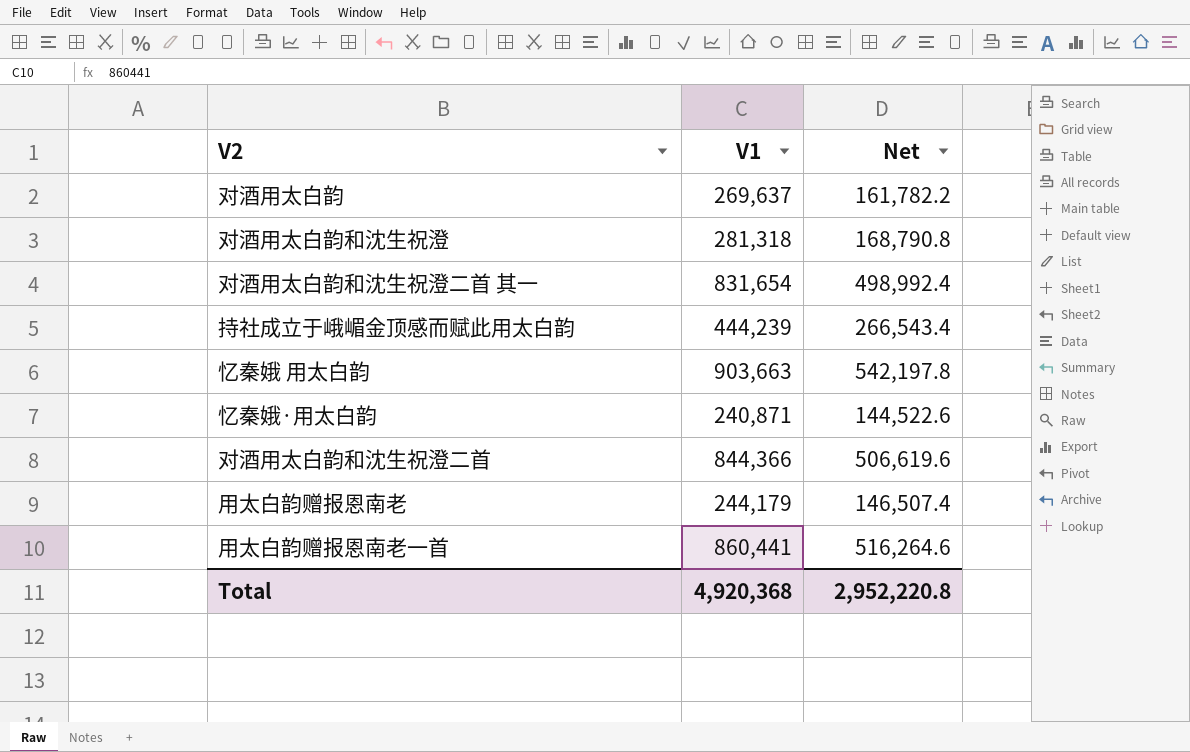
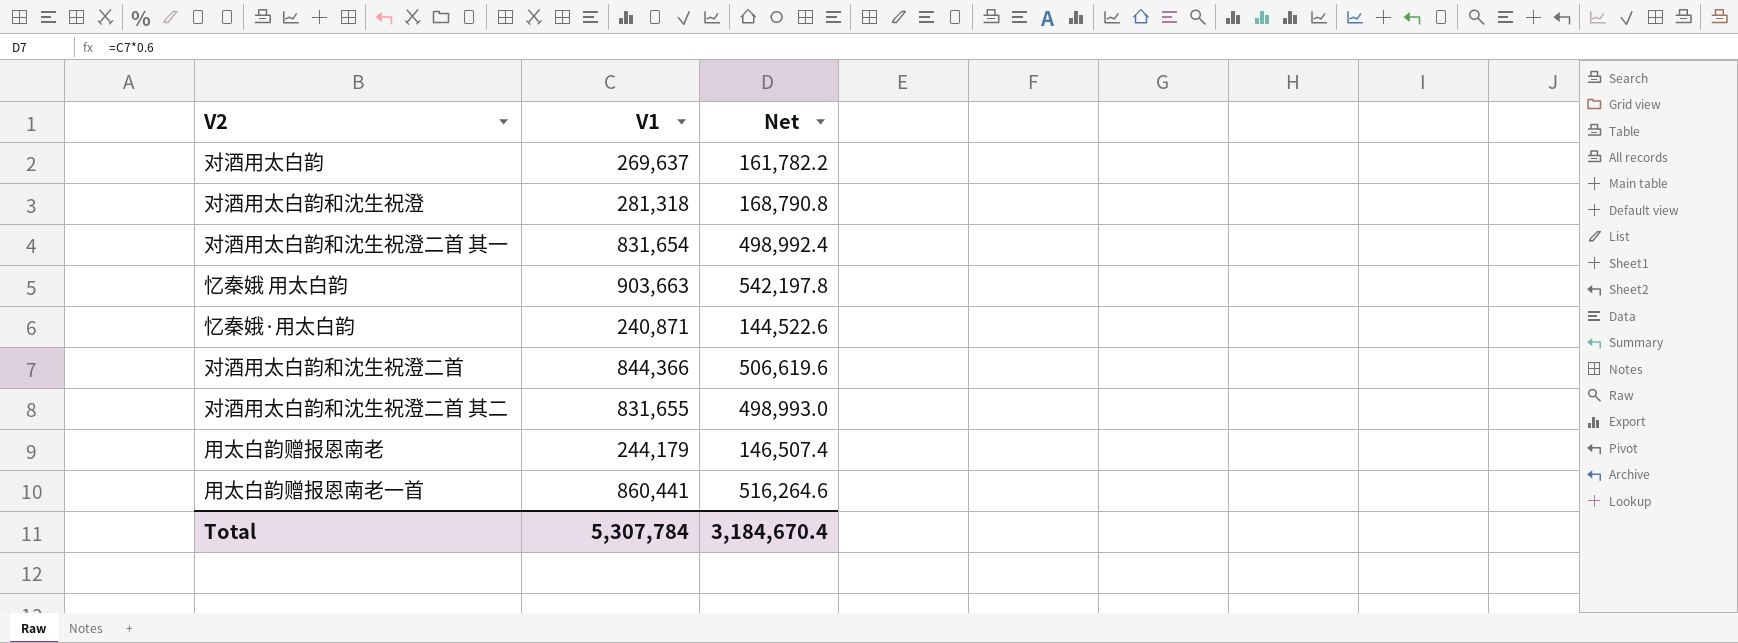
row 持社成立于峨嵋金顶感而赋此用太白韵: 444,239 | 266,543.4 -> none
row 对酒用太白韵和沈生祝澄二首 其二: none -> 831,655 | 498,993.0
Total | V1: 4,920,368 -> 5,307,784
Total | Net: 2,952,220.8 -> 3,184,670.4

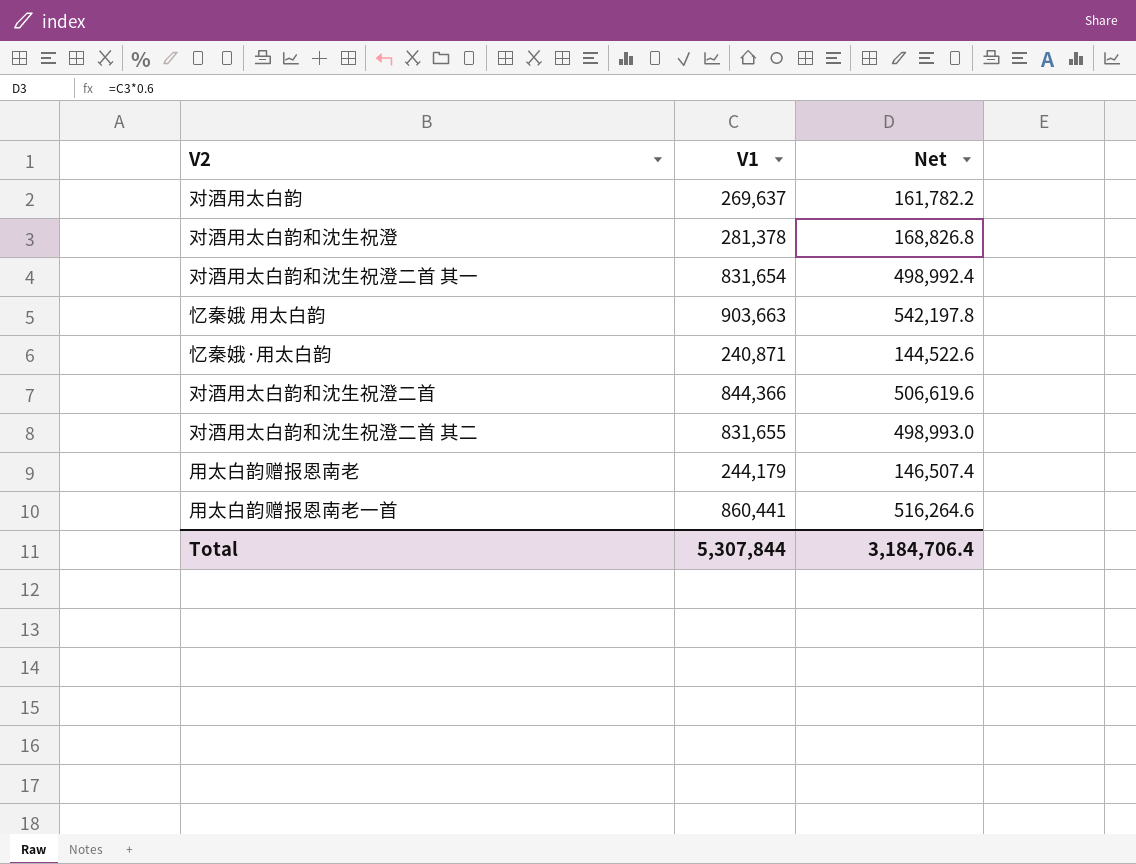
对酒用太白韵和沈生祝澄 | V1: 281,318 -> 281,378
对酒用太白韵和沈生祝澄 | Net: 168,790.8 -> 168,826.8
Total | V1: 5,307,784 -> 5,307,844
Total | Net: 3,184,670.4 -> 3,184,706.4

